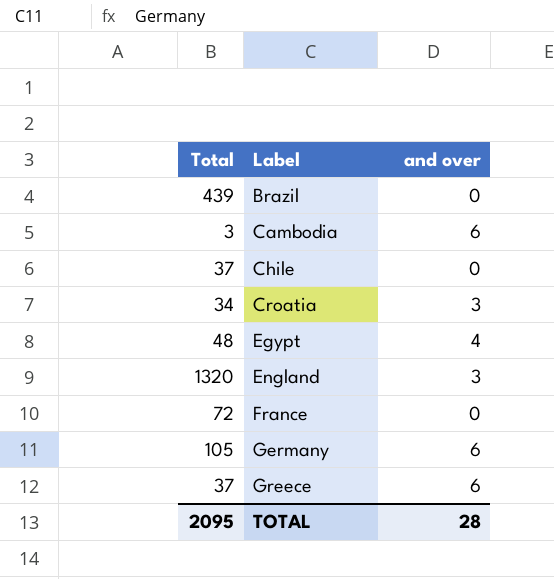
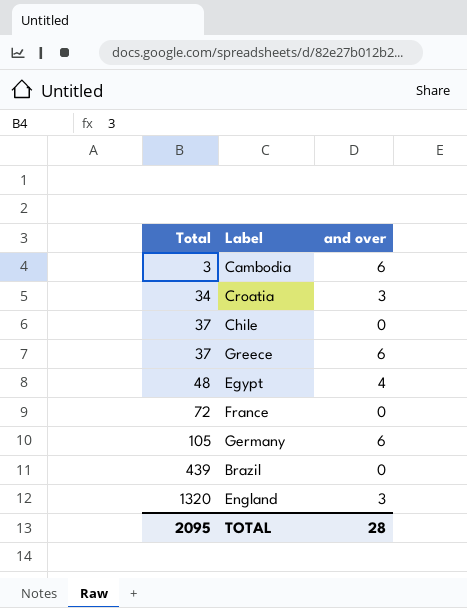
row order: Label ascending -> Total ascending

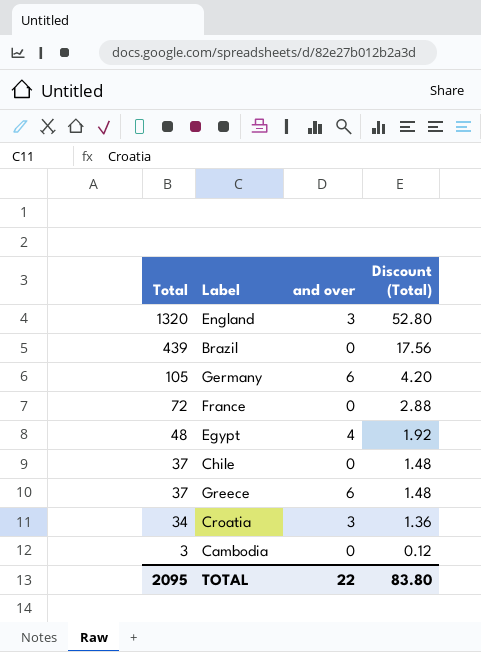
row order: Total ascending -> Total descending
column Discount (Total) | formula: none -> [Total] * 0.04
Cambodia | and over: 6 -> 0
TOTAL | and over: 28 -> 22

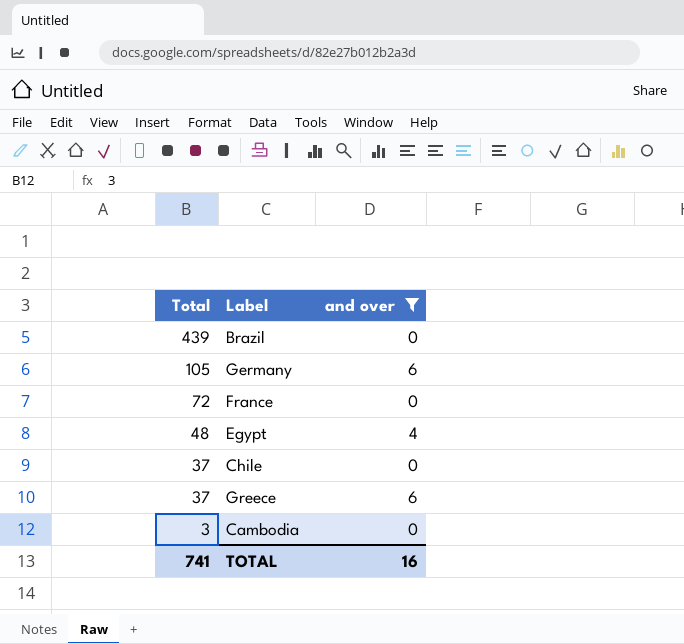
filter: none -> and over != 3
column Discount (Total) | formula: [Total] * 0.04 -> none
TOTAL | Total: 2095 -> 741
TOTAL | and over: 22 -> 16

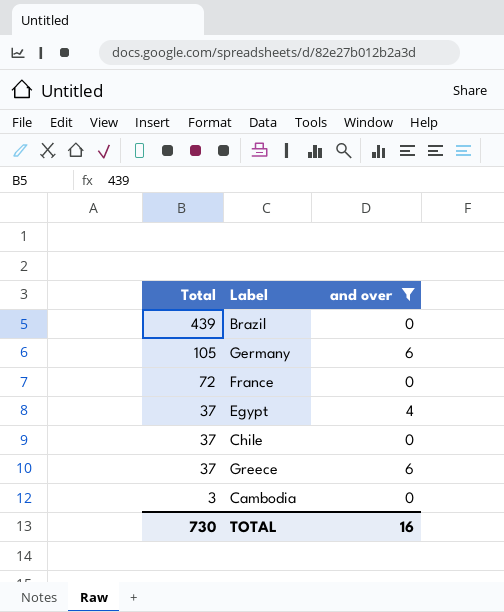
Egypt | Total: 48 -> 37
TOTAL | Total: 741 -> 730

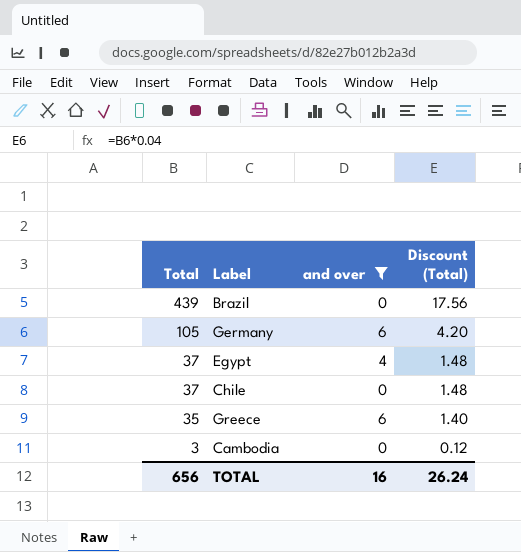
column Discount (Total) | formula: none -> [Total] * 0.04
row France: 72 | 0 -> none
Greece | Total: 37 -> 35
TOTAL | Total: 730 -> 656

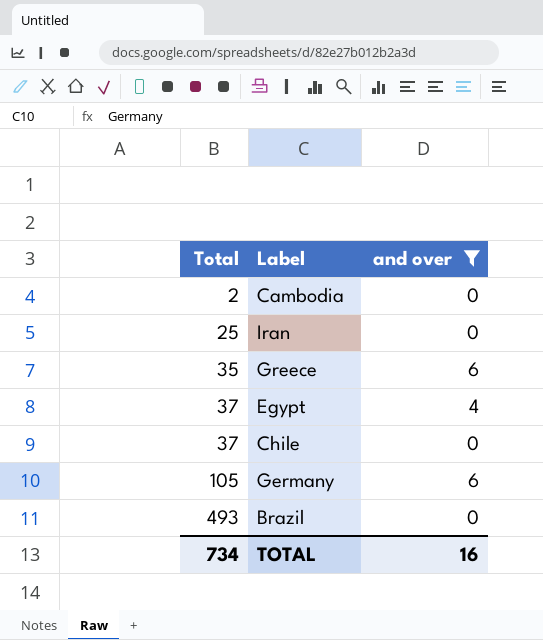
row order: Total descending -> Total ascending
column Discount (Total) | formula: [Total] * 0.04 -> none
Cambodia | Total: 3 -> 2
row Iran: none -> 25 | 0
Brazil | Total: 439 -> 493
TOTAL | Total: 656 -> 734

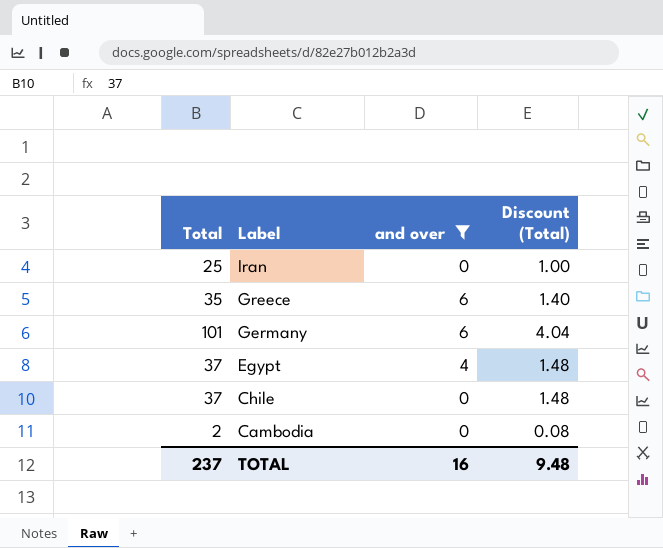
row order: Total ascending -> Label descending
column Discount (Total) | formula: none -> [Total] * 0.04
row Brazil: 493 | 0 -> none
Germany | Total: 105 -> 101
TOTAL | Total: 734 -> 237

